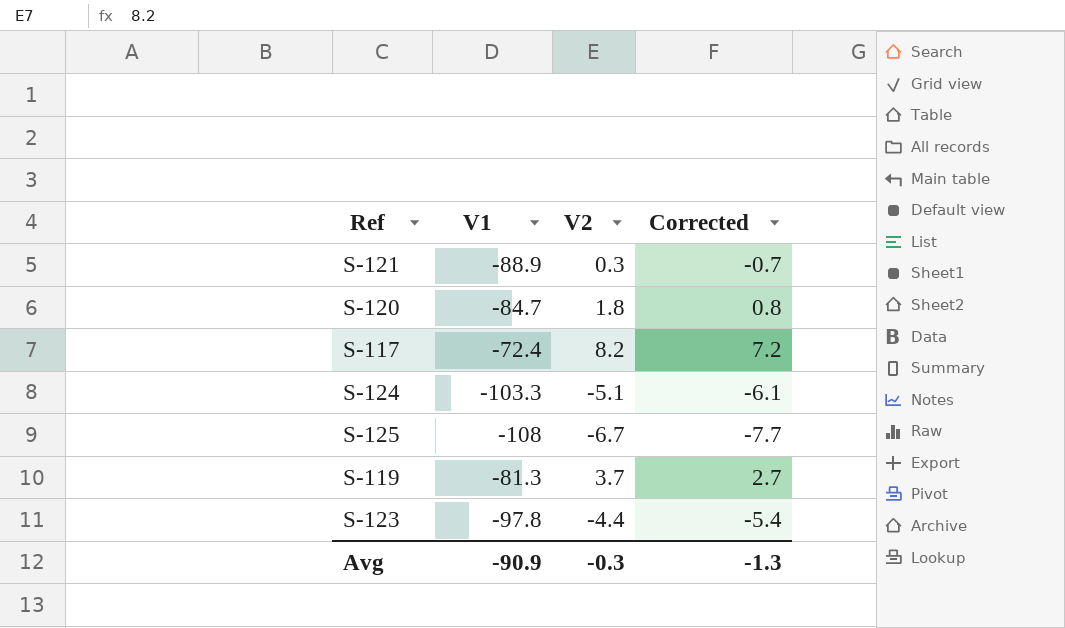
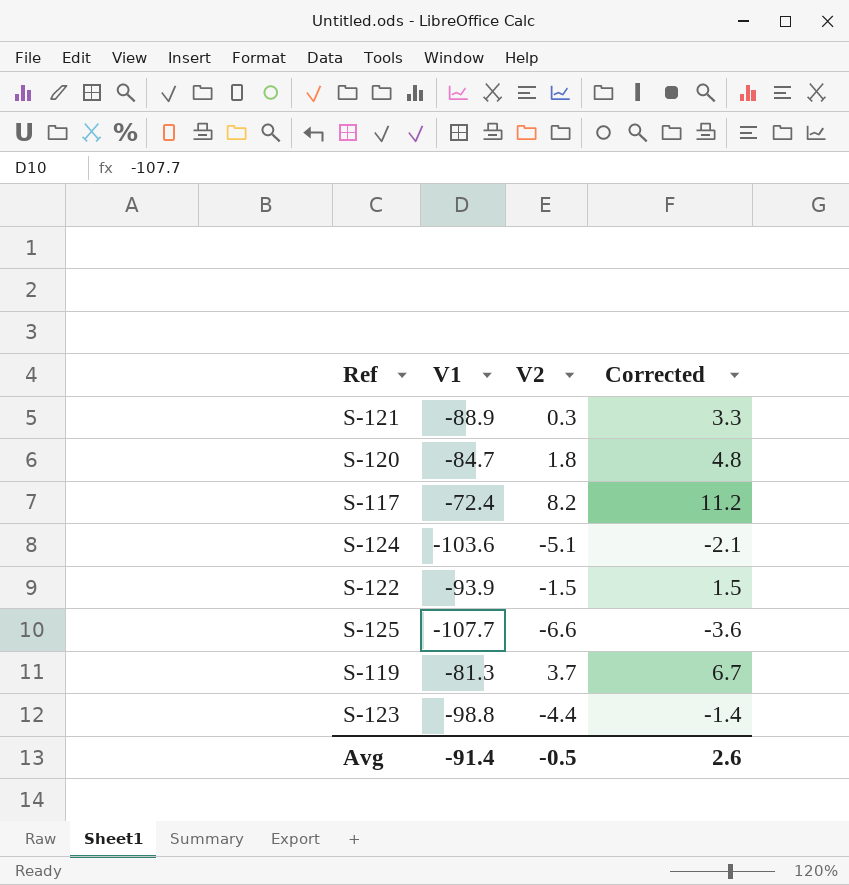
column Corrected | formula: [V2] - 1 -> [V2] + 3
S-124 | V1: -103.3 -> -103.6
row S-122: none -> -93.9 | -1.5 | 1.5
S-125 | V1: -108 -> -107.7
S-125 | V2: -6.7 -> -6.6
S-123 | V1: -97.8 -> -98.8
Avg | V1: -90.9 -> -91.4
Avg | V2: -0.3 -> -0.5
Avg | Corrected: -1.3 -> 2.6

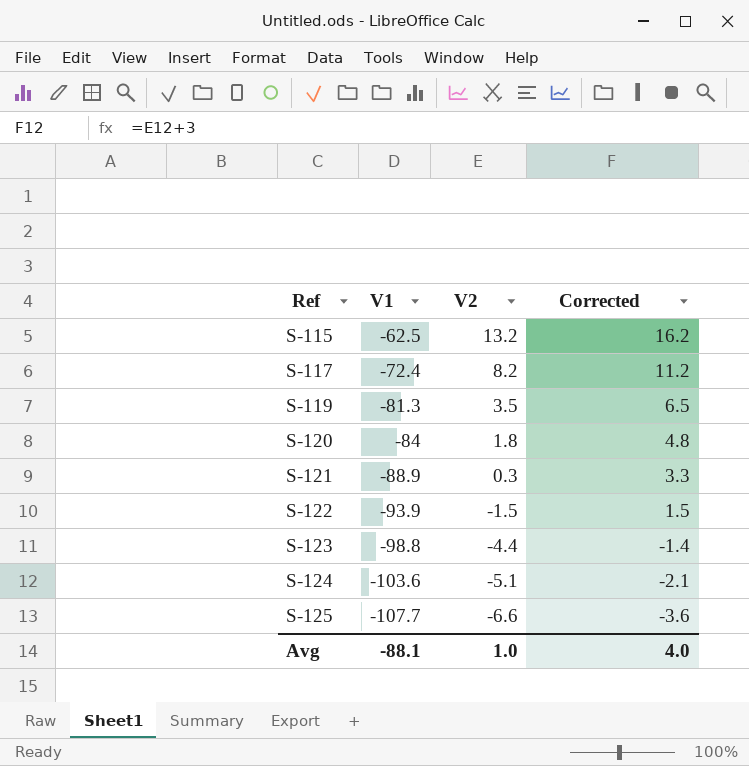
row order: none -> Ref ascending
row S-115: none -> -62.5 | 13.2 | 16.2
S-119 | V2: 3.7 -> 3.5
S-119 | Corrected: 6.7 -> 6.5
S-120 | V1: -84.7 -> -84
Avg | V1: -91.4 -> -88.1
Avg | V2: -0.5 -> 1.0
Avg | Corrected: 2.6 -> 4.0

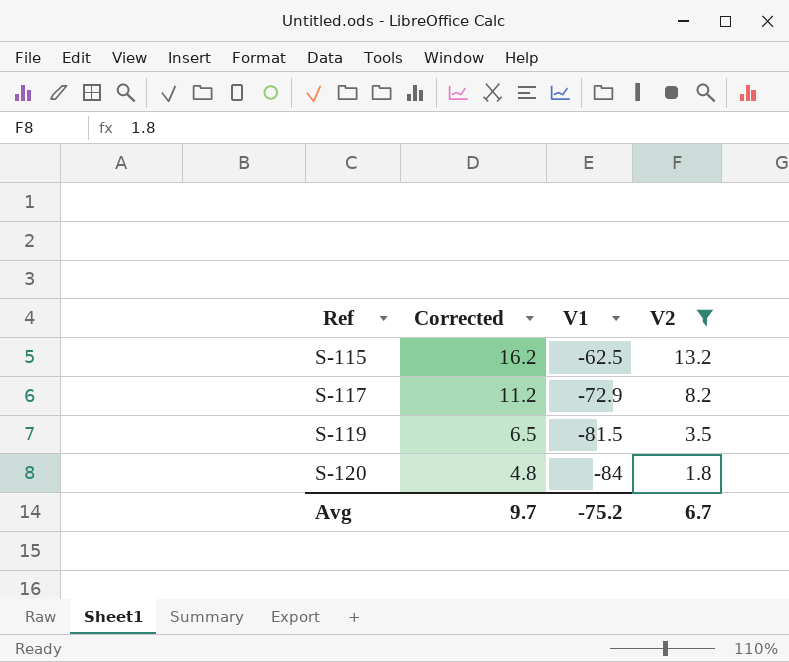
filter: none -> V2 >= 1.8
column Corrected | position: 4 -> 2
S-117 | V1: -72.4 -> -72.9
S-119 | V1: -81.3 -> -81.5
Avg | Corrected: 4.0 -> 9.7
Avg | V1: -88.1 -> -75.2
Avg | V2: 1.0 -> 6.7

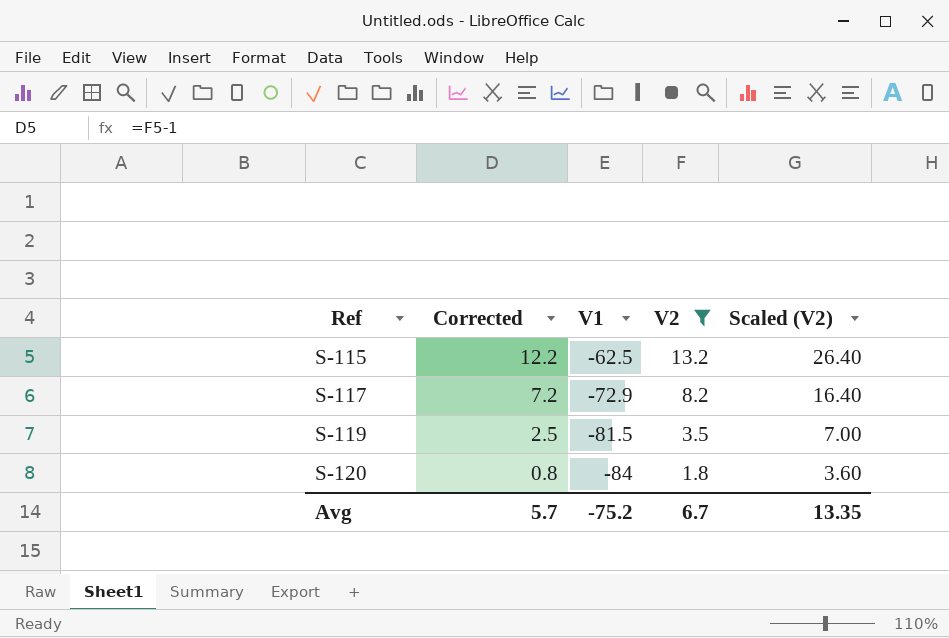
column Corrected | formula: [V2] + 3 -> [V2] - 1
column Scaled (V2) | formula: none -> [V2] * 2
Avg | Corrected: 9.7 -> 5.7

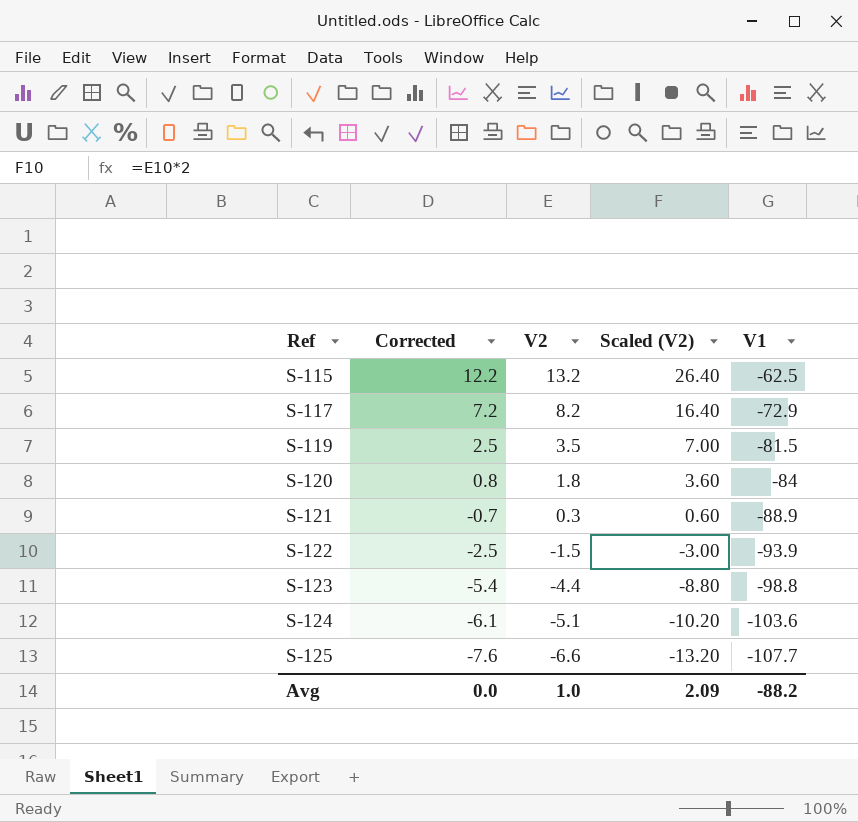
filter: V2 >= 1.8 -> none
column V1 | position: 3 -> 5
Avg | Corrected: 5.7 -> 0.0
Avg | V2: 6.7 -> 1.0
Avg | Scaled (V2): 13.35 -> 2.09
Avg | V1: -75.2 -> -88.2

